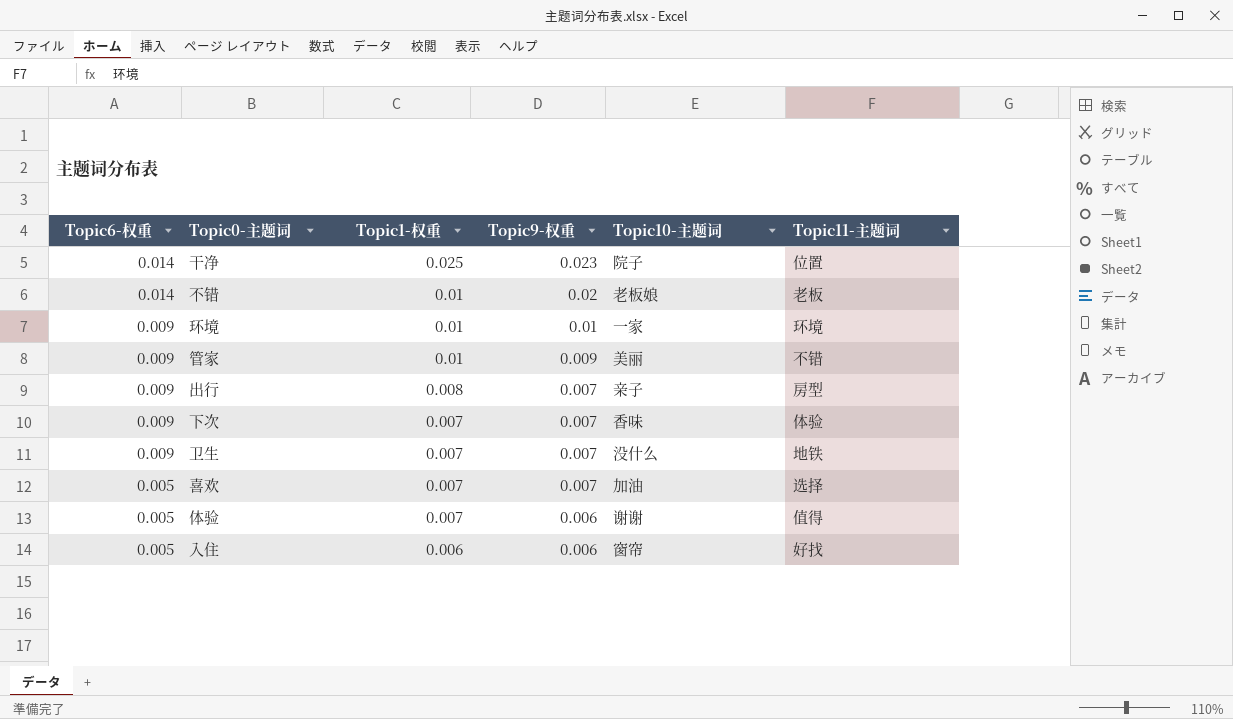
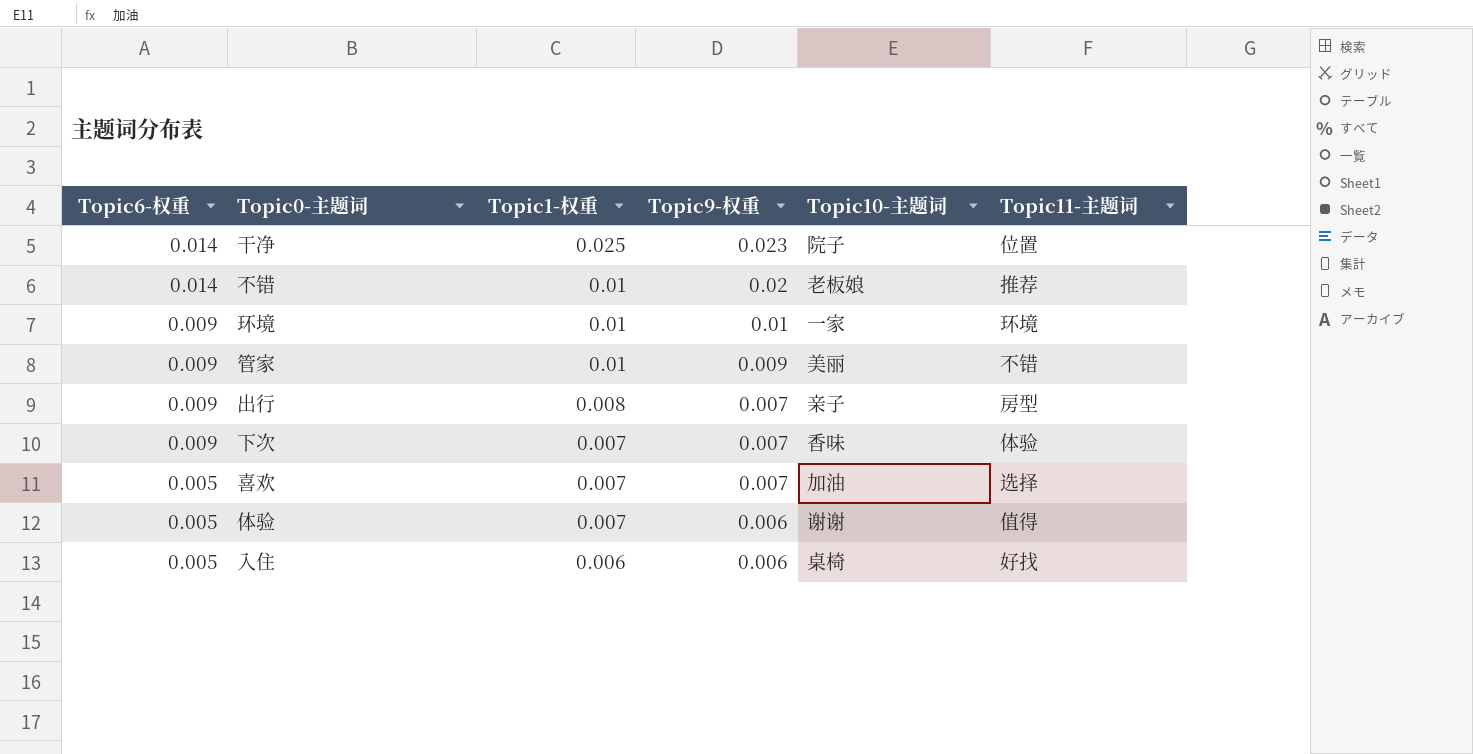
row 卫生: 0.009 | 0.007 | 0.007 | 没什么 | 地铁 -> none
不错 | Topic11-主题词: 老板 -> 推荐
入住 | Topic10-主题词: 窗帘 -> 桌椅

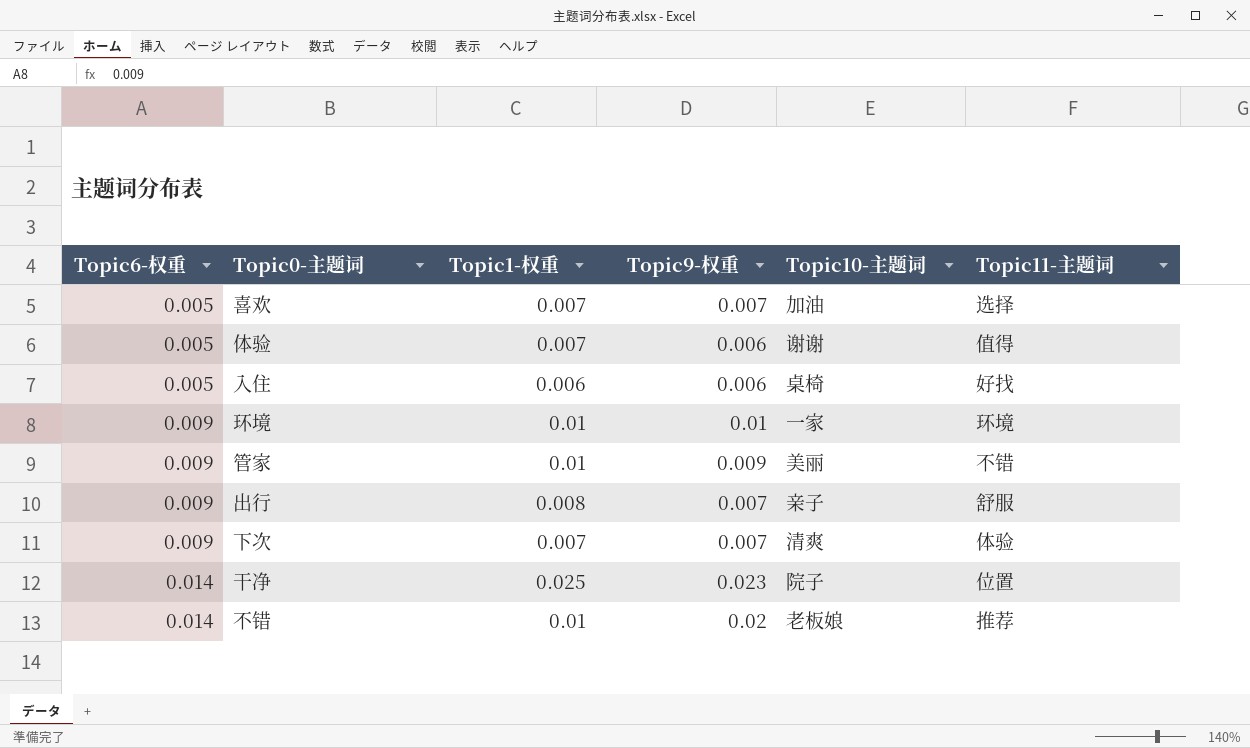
row order: Topic6-权重 descending -> Topic6-权重 ascending
出行 | Topic11-主题词: 房型 -> 舒服
下次 | Topic10-主题词: 香味 -> 清爽

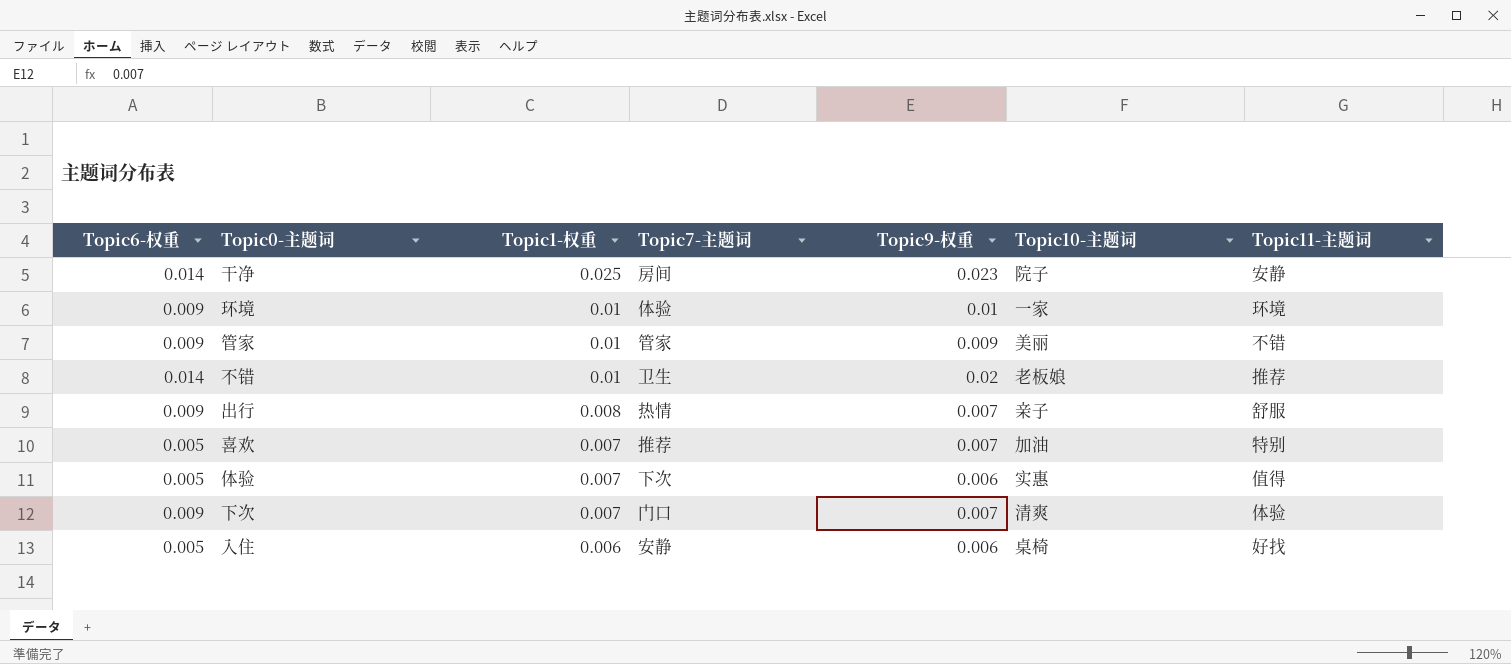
row order: Topic6-权重 ascending -> Topic1-权重 descending
column Topic7-主题词 | position: none -> 4
干净 | Topic11-主题词: 位置 -> 安静
喜欢 | Topic11-主题词: 选择 -> 特别
体验 | Topic10-主题词: 谢谢 -> 实惠

